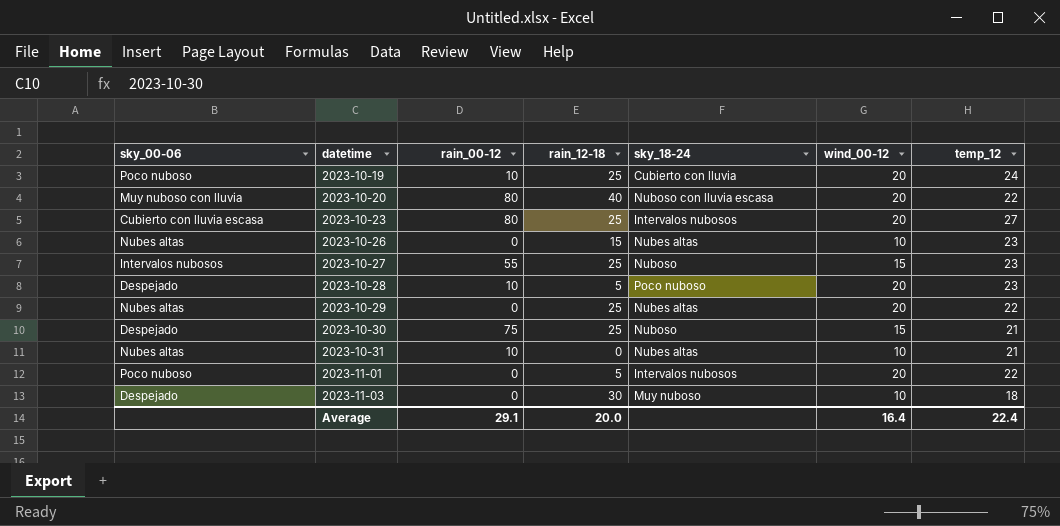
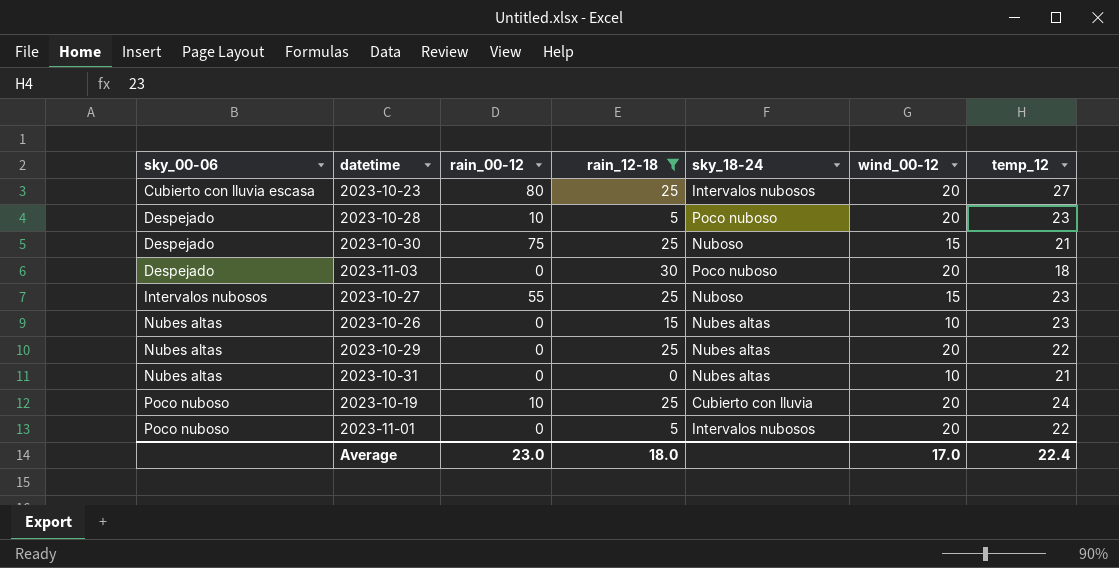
filter: none -> rain_12-18 != 40
row order: datetime ascending -> sky_00-06 ascending
2023-11-03 | sky_18-24: Muy nuboso -> Poco nuboso
2023-11-03 | wind_00-12: 10 -> 20
2023-10-31 | rain_00-12: 10 -> 0
Average | rain_00-12: 29.1 -> 23.0
Average | rain_12-18: 20.0 -> 18.0
Average | wind_00-12: 16.4 -> 17.0

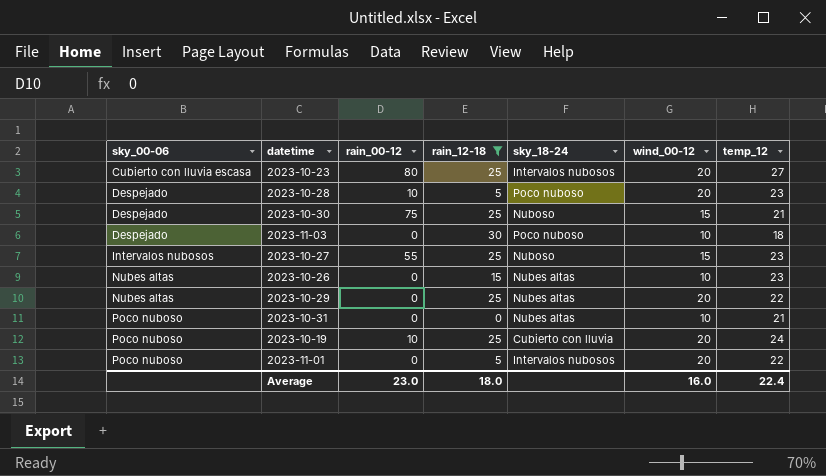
2023-11-03 | wind_00-12: 20 -> 10
2023-10-31 | sky_00-06: Nubes altas -> Poco nuboso
Average | wind_00-12: 17.0 -> 16.0

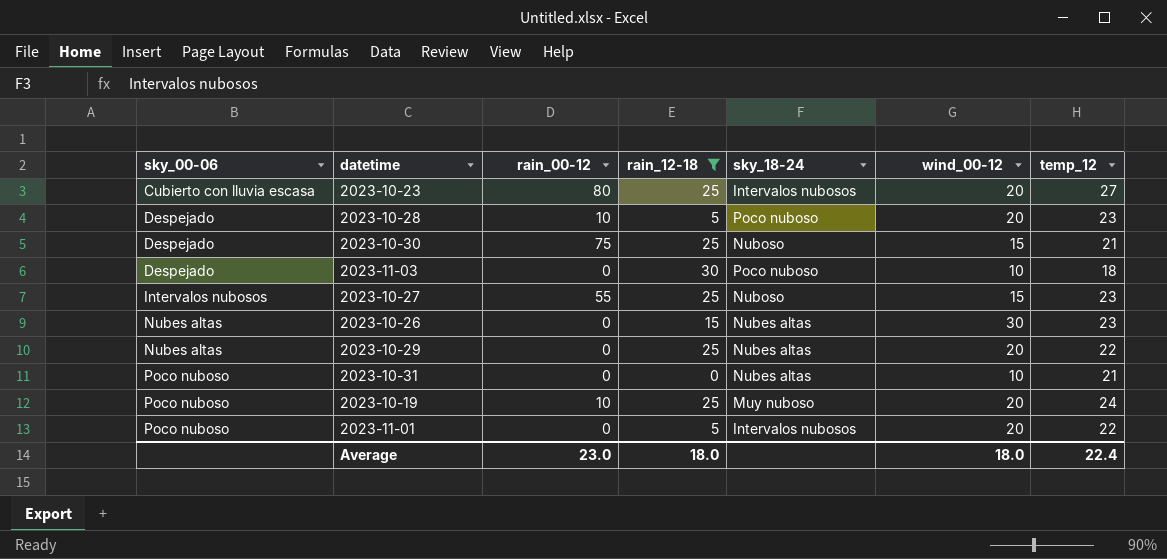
2023-10-26 | wind_00-12: 10 -> 30
2023-10-19 | sky_18-24: Cubierto con lluvia -> Muy nuboso
Average | wind_00-12: 16.0 -> 18.0

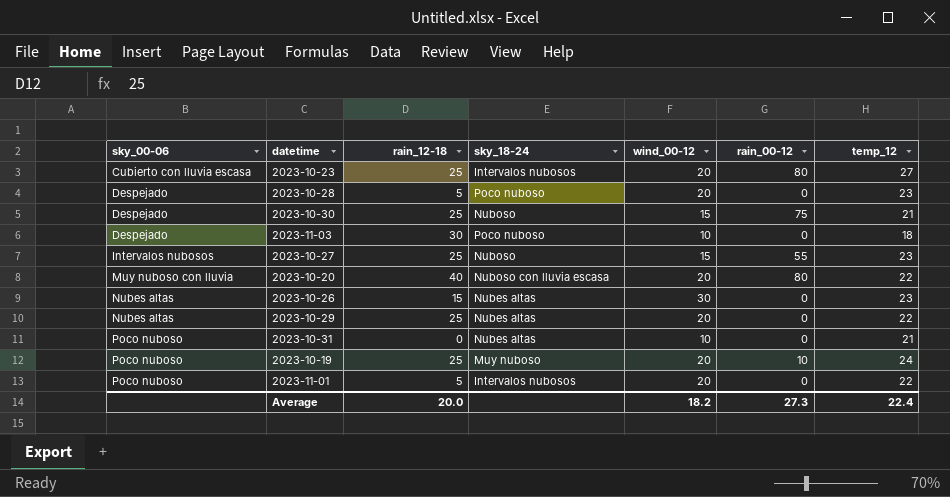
filter: rain_12-18 != 40 -> none
column rain_00-12 | position: 3 -> 6
2023-10-28 | rain_00-12: 10 -> 0
Average | rain_12-18: 18.0 -> 20.0
Average | wind_00-12: 18.0 -> 18.2
Average | rain_00-12: 23.0 -> 27.3

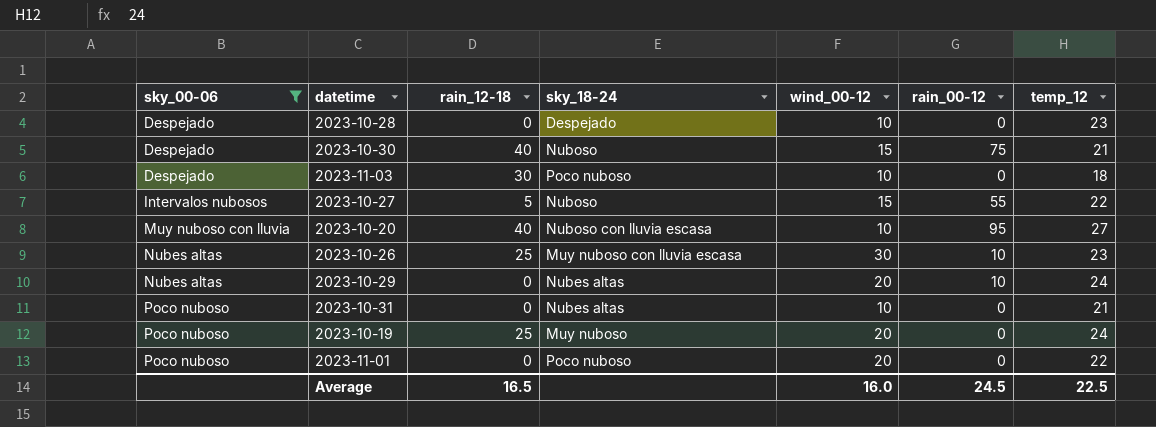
filter: none -> sky_00-06 != Cubierto con lluvia escasa
2023-10-28 | rain_12-18: 5 -> 0
2023-10-28 | sky_18-24: Poco nuboso -> Despejado
2023-10-28 | wind_00-12: 20 -> 10
2023-10-30 | rain_12-18: 25 -> 40
2023-10-27 | rain_12-18: 25 -> 5
2023-10-27 | temp_12: 23 -> 22
2023-10-20 | wind_00-12: 20 -> 10
2023-10-20 | rain_00-12: 80 -> 95
2023-10-20 | temp_12: 22 -> 27
2023-10-26 | rain_12-18: 15 -> 25
2023-10-26 | sky_18-24: Nubes altas -> Muy nuboso con lluvia escasa
2023-10-26 | rain_00-12: 0 -> 10
2023-10-29 | rain_12-18: 25 -> 0
2023-10-29 | rain_00-12: 0 -> 10
2023-10-29 | temp_12: 22 -> 24
2023-10-19 | rain_00-12: 10 -> 0
2023-11-01 | rain_12-18: 5 -> 0
2023-11-01 | sky_18-24: Intervalos nubosos -> Poco nuboso
Average | rain_12-18: 20.0 -> 16.5
Average | wind_00-12: 18.2 -> 16.0
Average | rain_00-12: 27.3 -> 24.5
Average | temp_12: 22.4 -> 22.5

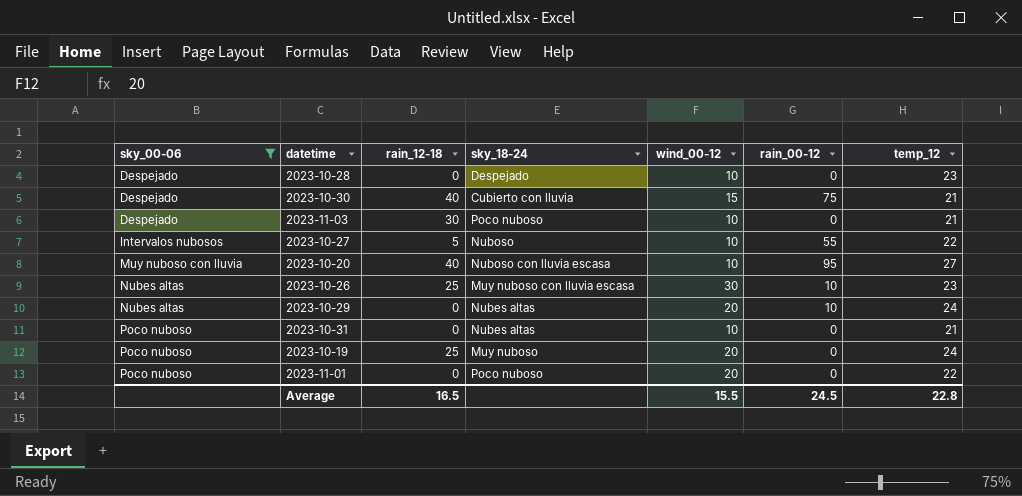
2023-10-30 | sky_18-24: Nuboso -> Cubierto con lluvia
2023-11-03 | temp_12: 18 -> 21
2023-10-27 | wind_00-12: 15 -> 10
Average | wind_00-12: 16.0 -> 15.5
Average | temp_12: 22.5 -> 22.8

